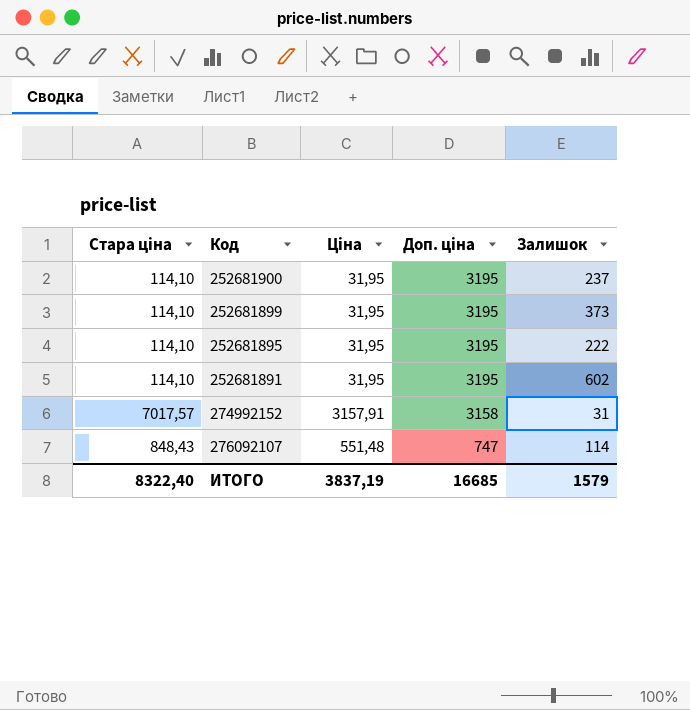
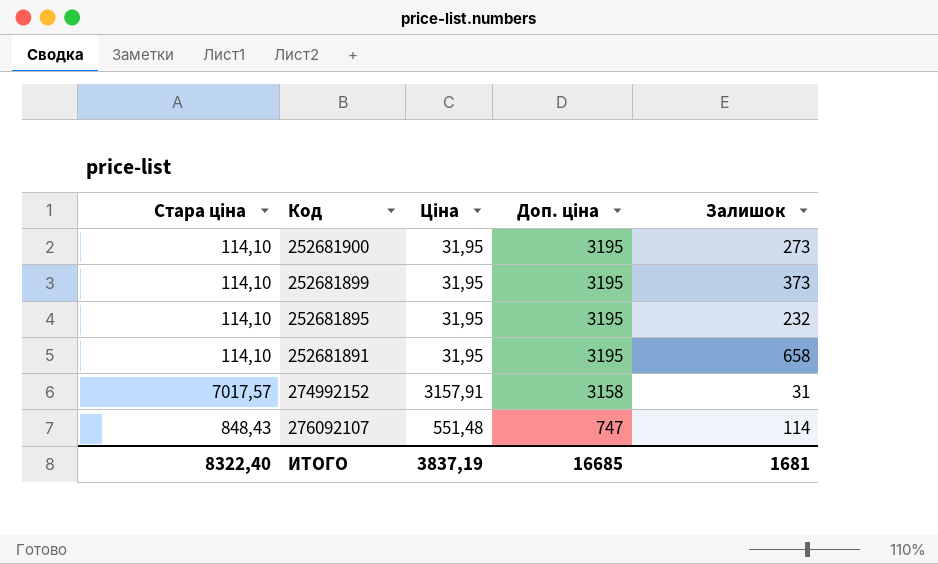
252681900 | Залишок: 237 -> 273
252681895 | Залишок: 222 -> 232
252681891 | Залишок: 602 -> 658
ИТОГО | Залишок: 1579 -> 1681

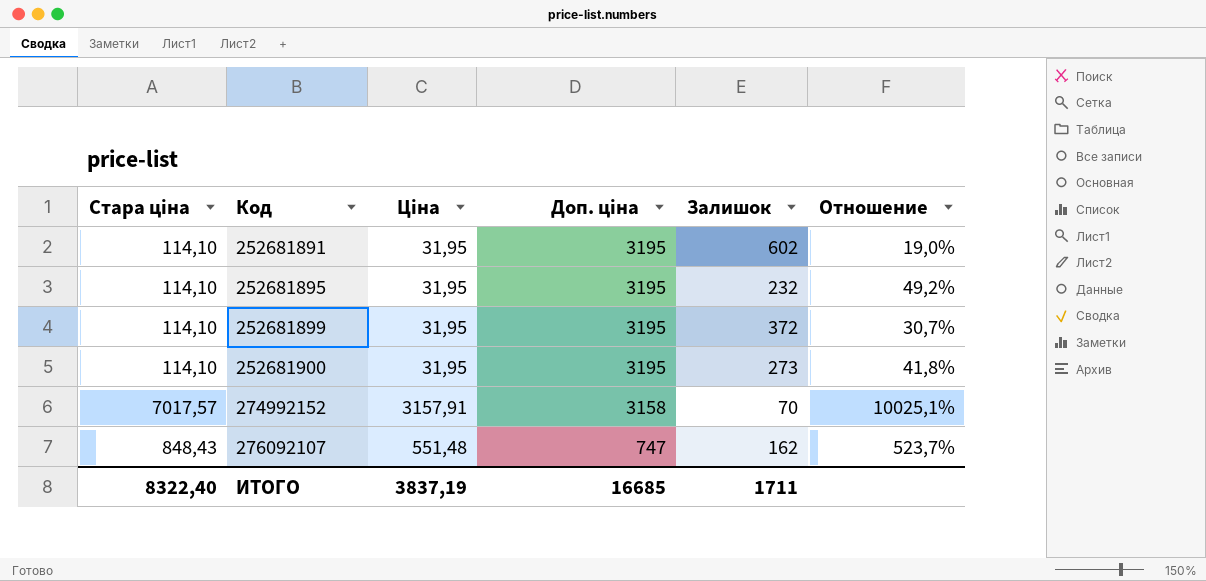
row order: Доп. ціна descending -> Код ascending
column Отношение | formula: none -> [Стара ціна] / [Залишок]
252681891 | Залишок: 658 -> 602
252681899 | Залишок: 373 -> 372
274992152 | Залишок: 31 -> 70
276092107 | Залишок: 114 -> 162
ИТОГО | Залишок: 1681 -> 1711

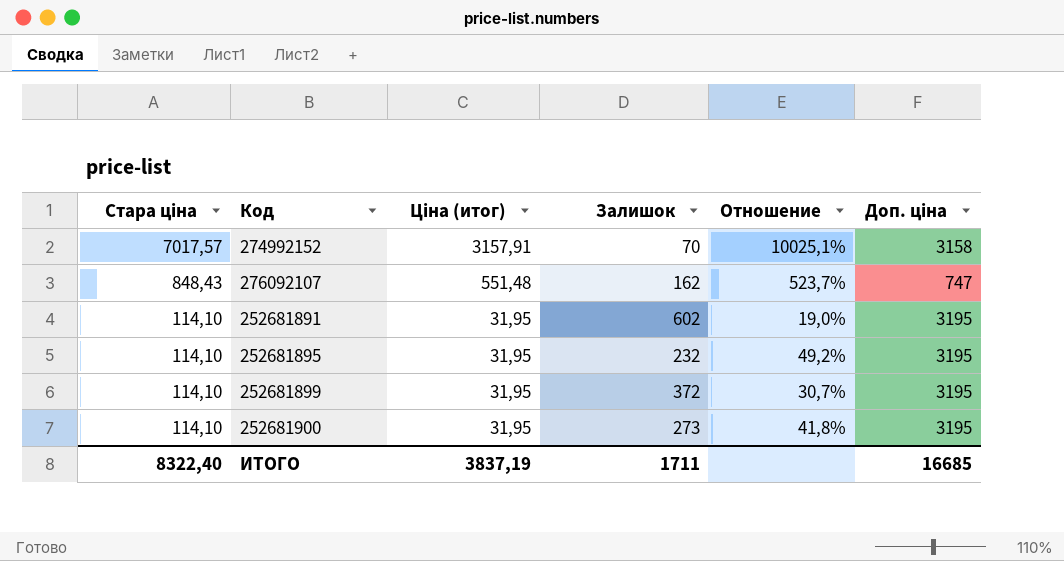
row order: Код ascending -> Стара ціна descending
column name: Ціна -> Ціна (итог)
column Доп. ціна | position: 4 -> 6

